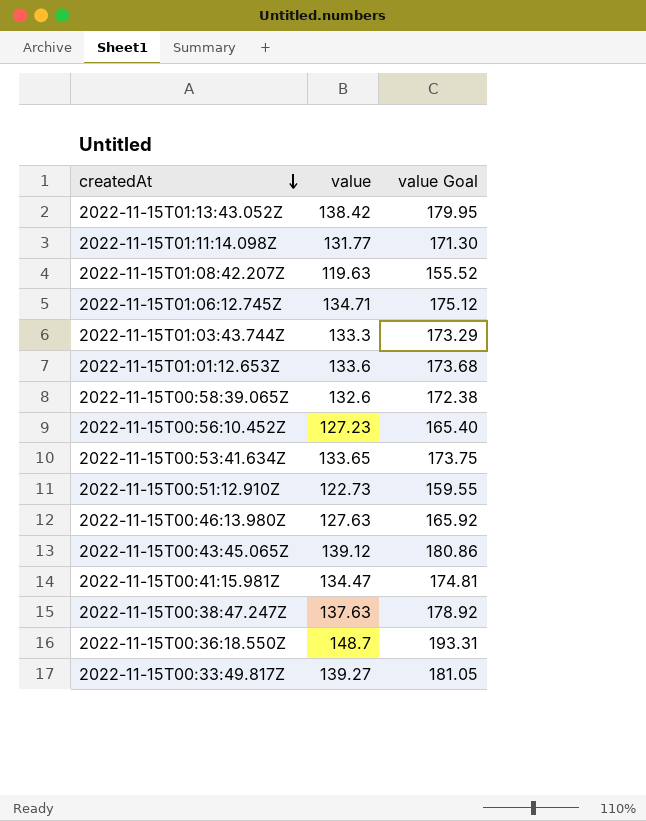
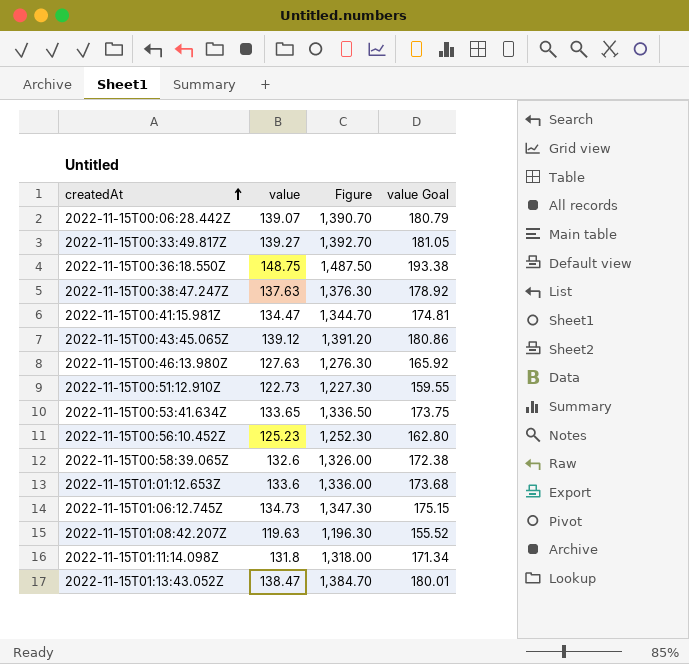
row order: createdAt descending -> createdAt ascending
column Figure | formula: none -> [value] * 10
row 2022-11-15T01:03:43.744Z: 133.3 | 173.29 -> none
row 2022-11-15T00:06:28.442Z: none -> 139.07 | 1,390.70 | 180.79
2022-11-15T00:36:18.550Z | value: 148.7 -> 148.75
2022-11-15T00:36:18.550Z | value Goal: 193.31 -> 193.38
2022-11-15T00:56:10.452Z | value: 127.23 -> 125.23
2022-11-15T00:56:10.452Z | value Goal: 165.40 -> 162.80
2022-11-15T01:06:12.745Z | value: 134.71 -> 134.73
2022-11-15T01:06:12.745Z | value Goal: 175.12 -> 175.15
2022-11-15T01:11:14.098Z | value: 131.77 -> 131.8
2022-11-15T01:11:14.098Z | value Goal: 171.30 -> 171.34
2022-11-15T01:13:43.052Z | value: 138.42 -> 138.47
2022-11-15T01:13:43.052Z | value Goal: 179.95 -> 180.01

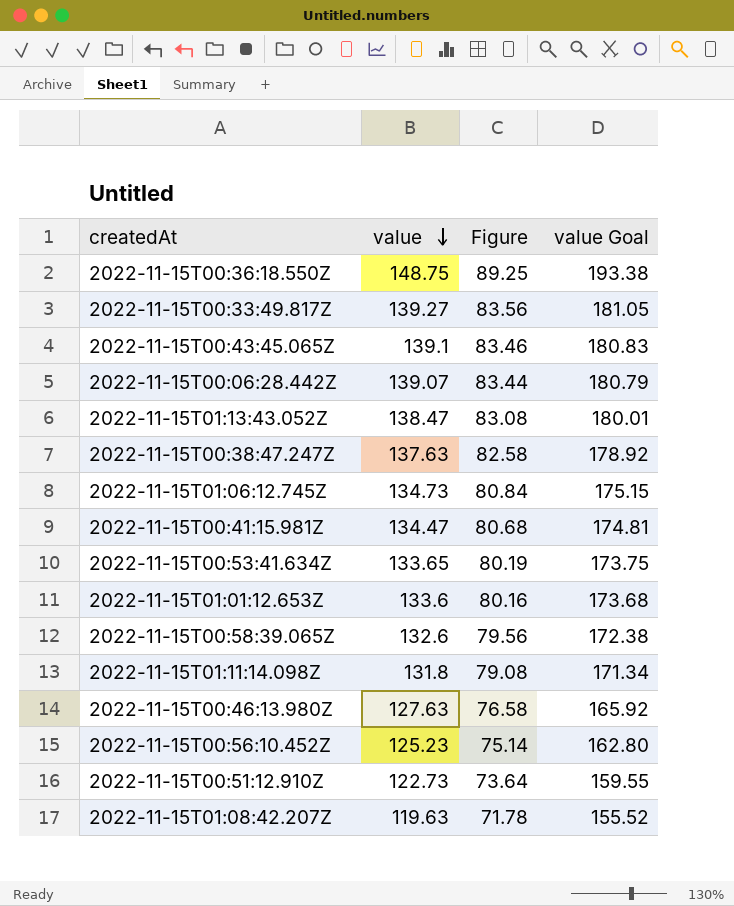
row order: createdAt ascending -> value descending
column Figure | formula: [value] * 10 -> [value] * 0.6
2022-11-15T00:43:45.065Z | value: 139.12 -> 139.1
2022-11-15T00:43:45.065Z | value Goal: 180.86 -> 180.83

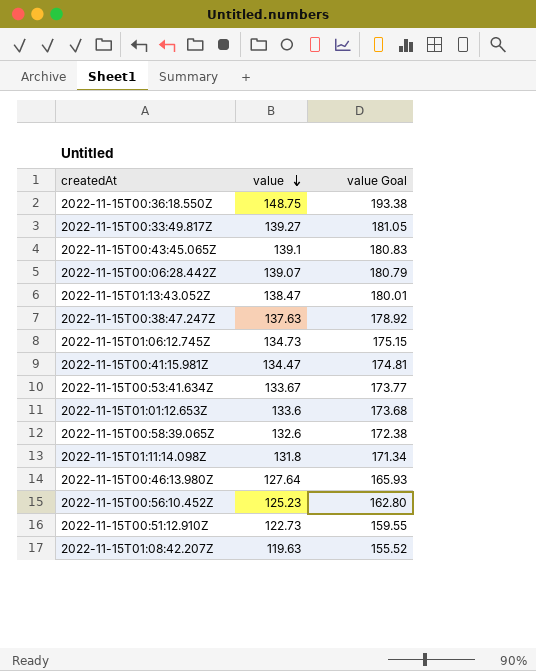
column Figure | formula: [value] * 0.6 -> none
2022-11-15T00:53:41.634Z | value: 133.65 -> 133.67
2022-11-15T00:53:41.634Z | value Goal: 173.75 -> 173.77
2022-11-15T00:46:13.980Z | value: 127.63 -> 127.64
2022-11-15T00:46:13.980Z | value Goal: 165.92 -> 165.93

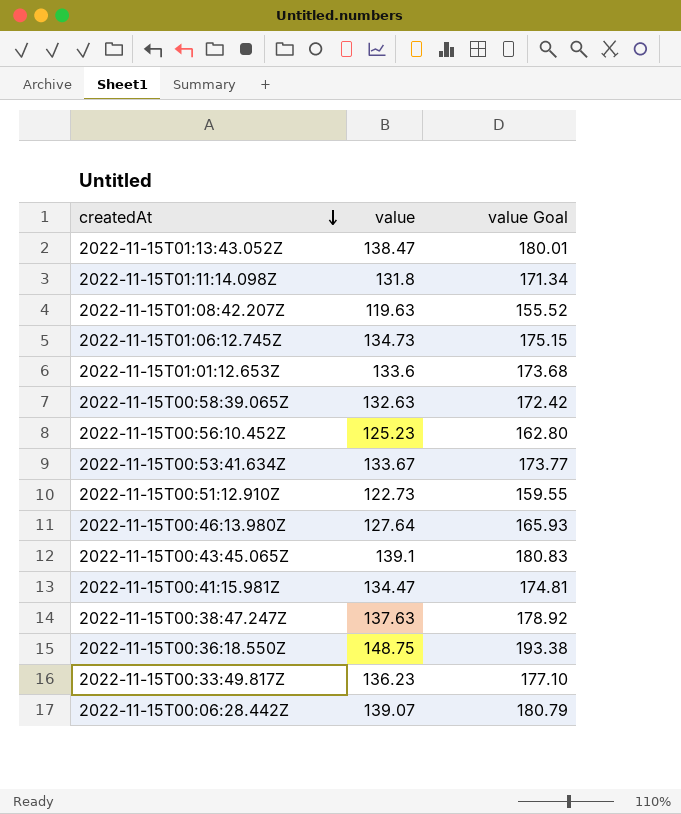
row order: value descending -> createdAt descending
2022-11-15T00:58:39.065Z | value: 132.6 -> 132.63
2022-11-15T00:58:39.065Z | value Goal: 172.38 -> 172.42
2022-11-15T00:33:49.817Z | value: 139.27 -> 136.23
2022-11-15T00:33:49.817Z | value Goal: 181.05 -> 177.10

